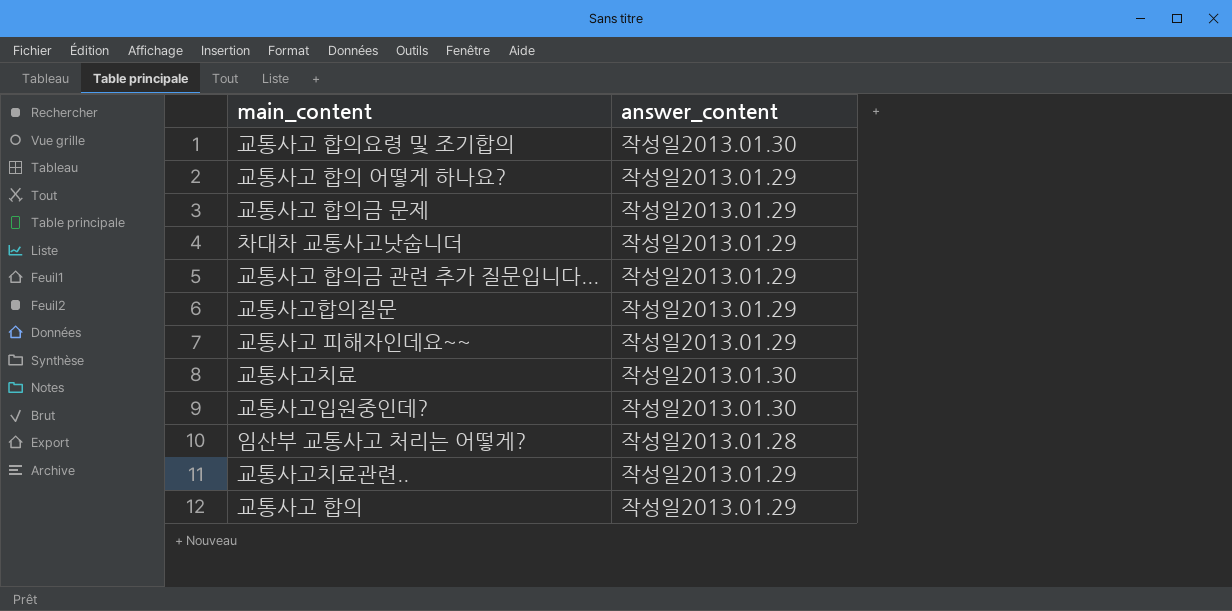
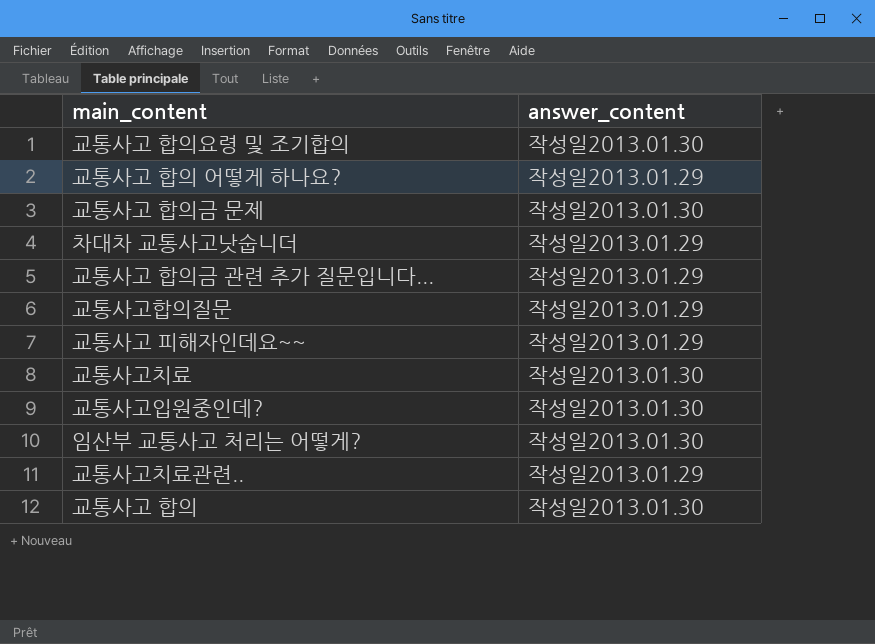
교통사고 합의금 문제 | answer_content: 작성일2013.01.29 -> 작성일2013.01.30
임산부 교통사고 처리는 어떻게? | answer_content: 작성일2013.01.28 -> 작성일2013.01.30
교통사고 합의 | answer_content: 작성일2013.01.29 -> 작성일2013.01.30

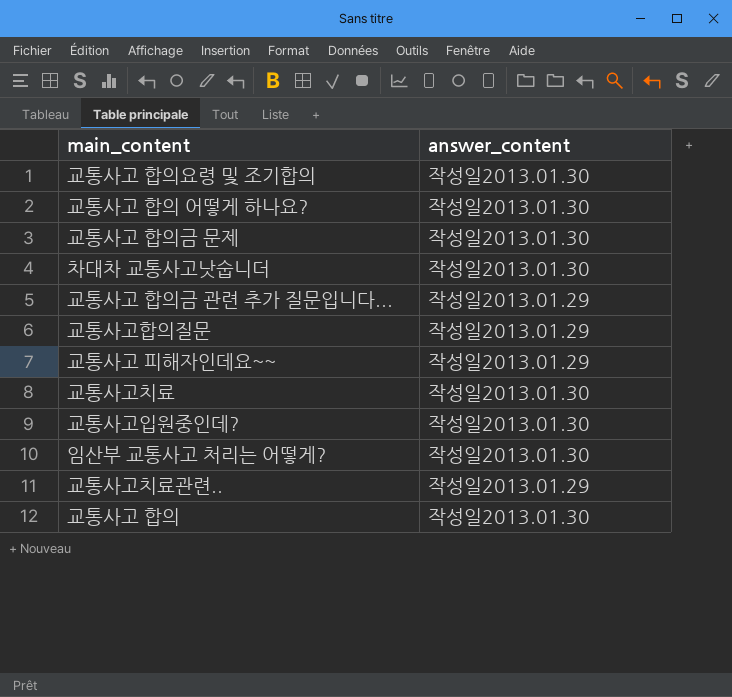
교통사고 합의 어떻게 하나요? | answer_content: 작성일2013.01.29 -> 작성일2013.01.30
차대차 교통사고낫숩니더 | answer_content: 작성일2013.01.29 -> 작성일2013.01.30

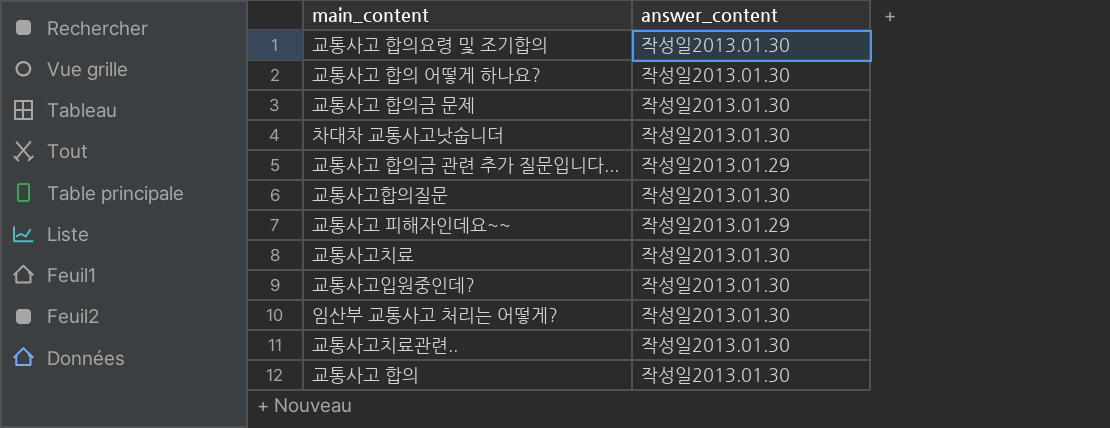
교통사고합의질문 | answer_content: 작성일2013.01.29 -> 작성일2013.01.30
교통사고치료관련.. | answer_content: 작성일2013.01.29 -> 작성일2013.01.30

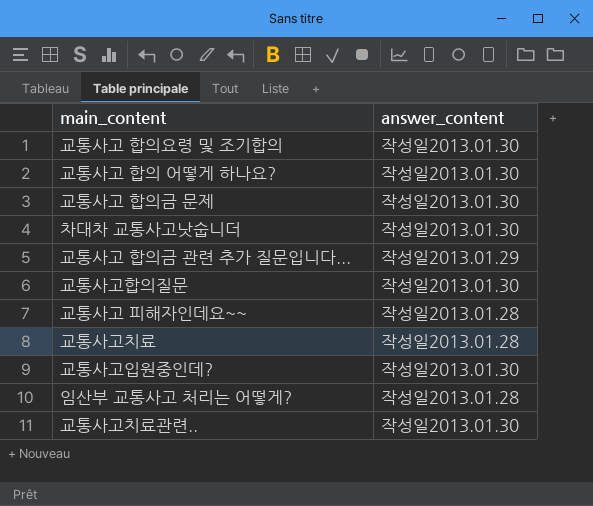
row 교통사고 합의: 작성일2013.01.30 -> none
교통사고 피해자인데요~~ | answer_content: 작성일2013.01.29 -> 작성일2013.01.28
교통사고치료 | answer_content: 작성일2013.01.30 -> 작성일2013.01.28
임산부 교통사고 처리는 어떻게? | answer_content: 작성일2013.01.30 -> 작성일2013.01.28

